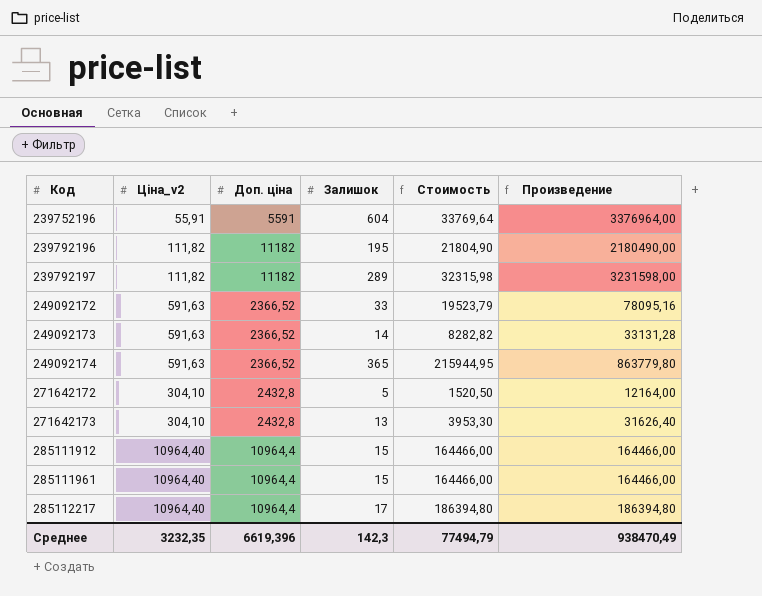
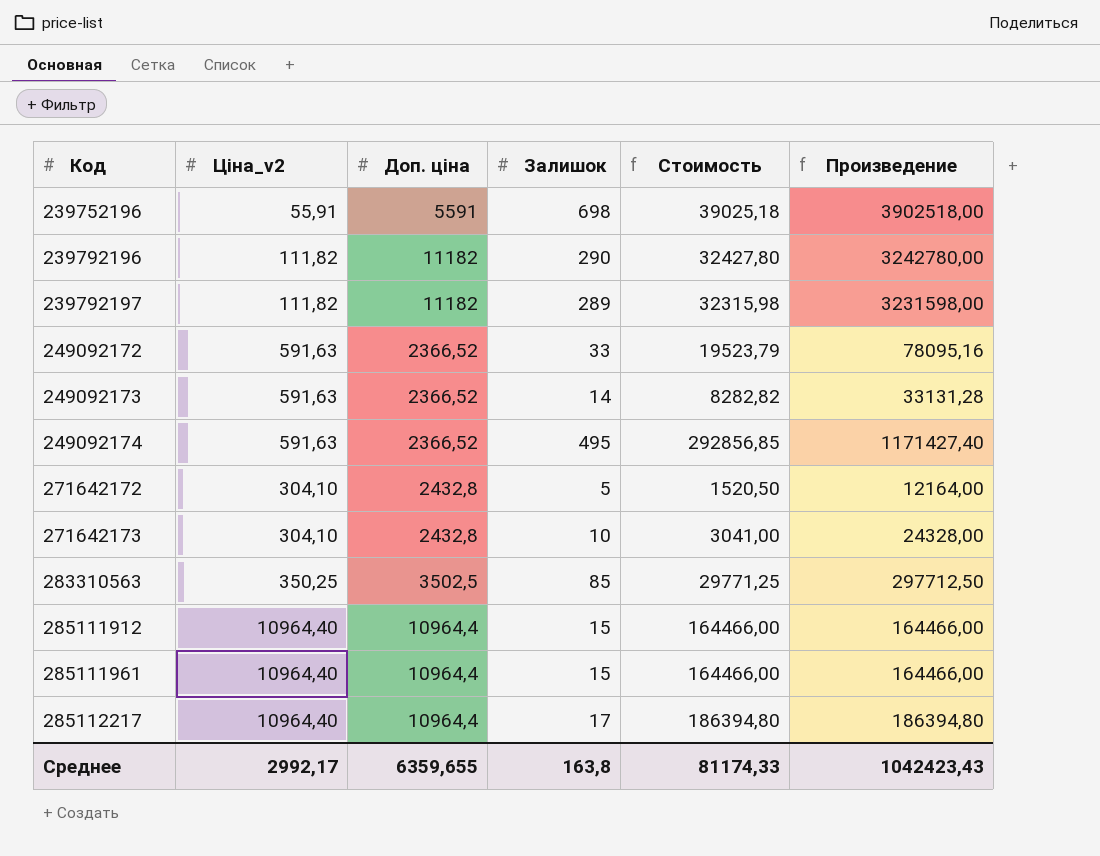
239752196 | Залишок: 604 -> 698
239752196 | Стоимость: 33769,64 -> 39025,18
239752196 | Произведение: 3376964,00 -> 3902518,00
239792196 | Залишок: 195 -> 290
239792196 | Стоимость: 21804,90 -> 32427,80
239792196 | Произведение: 2180490,00 -> 3242780,00
249092174 | Залишок: 365 -> 495
249092174 | Стоимость: 215944,95 -> 292856,85
249092174 | Произведение: 863779,80 -> 1171427,40
271642173 | Залишок: 13 -> 10
271642173 | Стоимость: 3953,30 -> 3041,00
271642173 | Произведение: 31626,40 -> 24328,00
row 283310563: none -> 350,25 | 3502,5 | 85 | 29771,25 | 297712,50
Среднее | Ціна_v2: 3232,35 -> 2992,17
Среднее | Доп. ціна: 6619,396 -> 6359,655
Среднее | Залишок: 142,3 -> 163,8
Среднее | Стоимость: 77494,79 -> 81174,33
Среднее | Произведение: 938470,49 -> 1042423,43

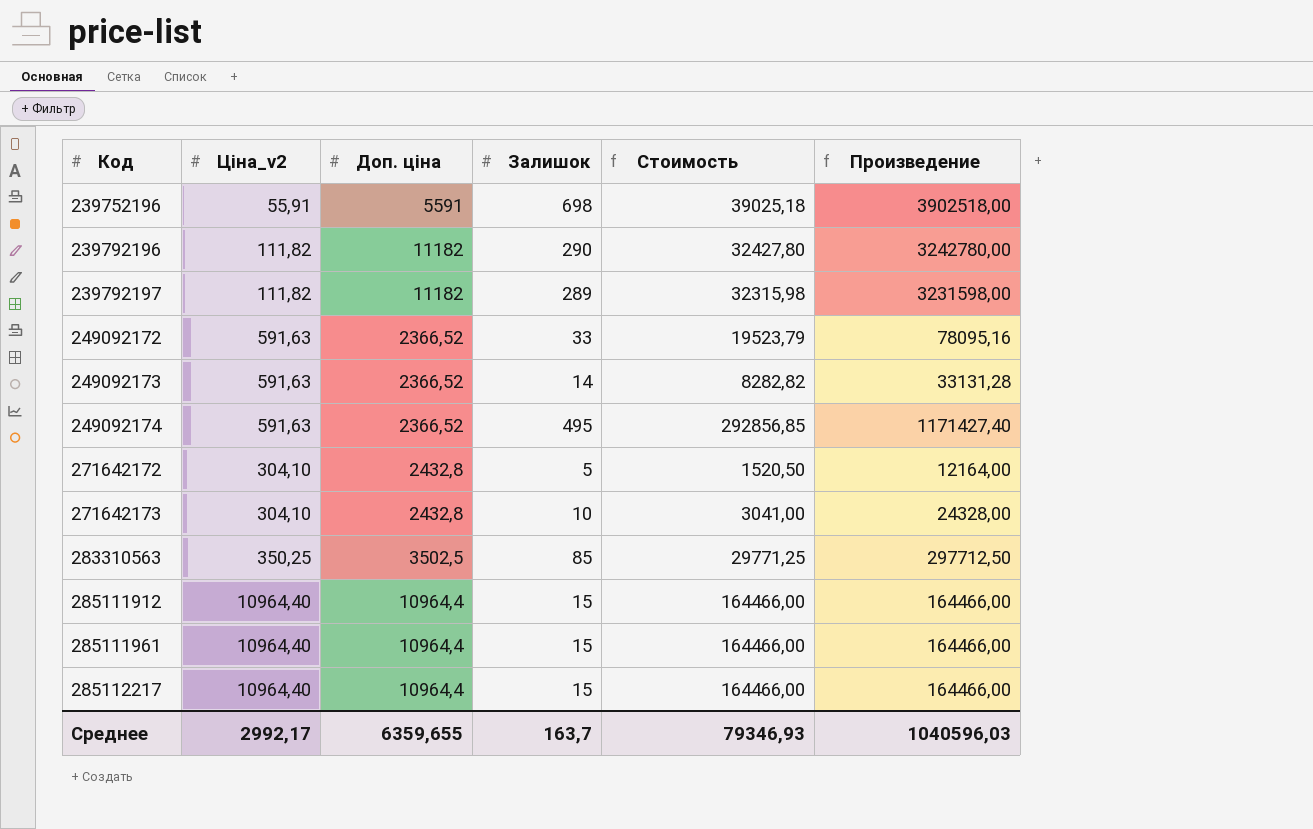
285112217 | Залишок: 17 -> 15
285112217 | Стоимость: 186394,80 -> 164466,00
285112217 | Произведение: 186394,80 -> 164466,00
Среднее | Залишок: 163,8 -> 163,7
Среднее | Стоимость: 81174,33 -> 79346,93
Среднее | Произведение: 1042423,43 -> 1040596,03

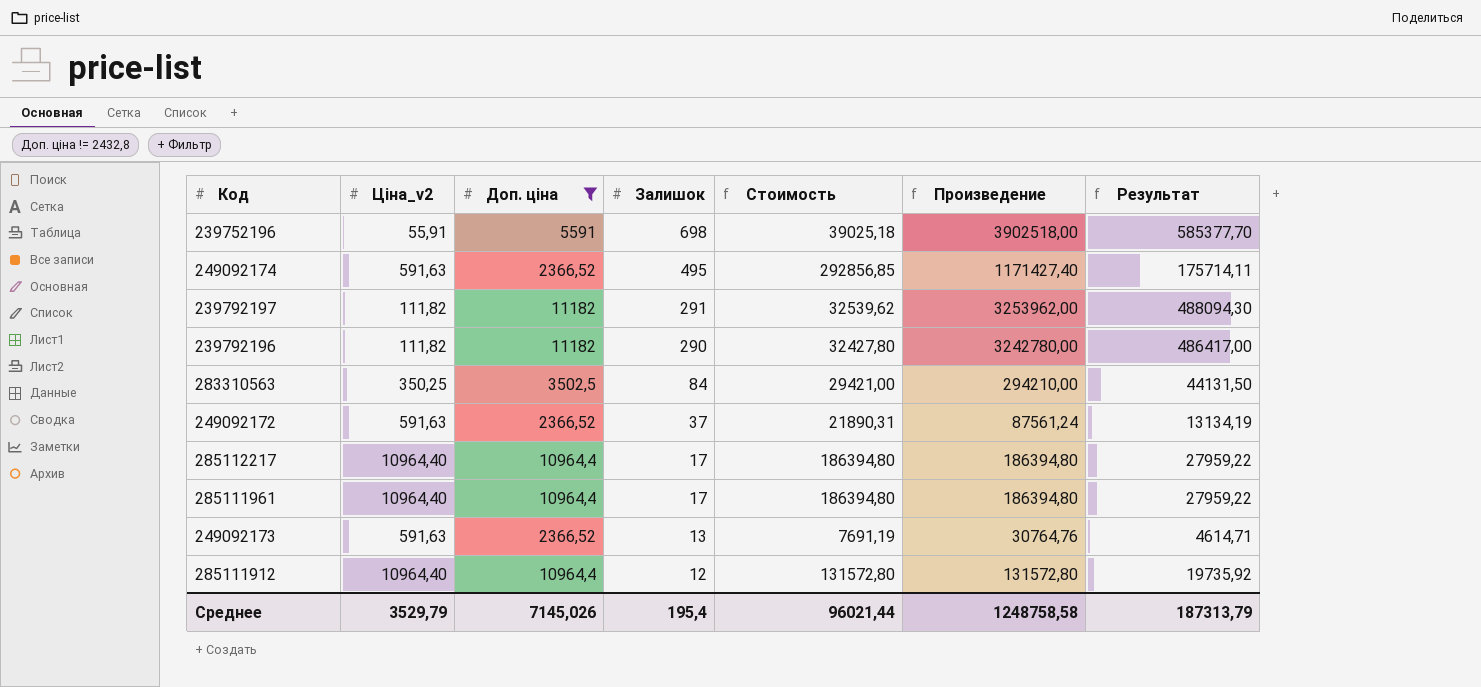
filter: none -> Доп. ціна != 2432,8
row order: Код ascending -> Залишок descending
column Результат | formula: none -> [Произведение] * 0,15
239792197 | Залишок: 289 -> 291
239792197 | Стоимость: 32315,98 -> 32539,62
239792197 | Произведение: 3231598,00 -> 3253962,00
283310563 | Залишок: 85 -> 84
283310563 | Стоимость: 29771,25 -> 29421,00
283310563 | Произведение: 297712,50 -> 294210,00
249092172 | Залишок: 33 -> 37
249092172 | Стоимость: 19523,79 -> 21890,31
249092172 | Произведение: 78095,16 -> 87561,24
285112217 | Залишок: 15 -> 17
285112217 | Стоимость: 164466,00 -> 186394,80
285112217 | Произведение: 164466,00 -> 186394,80
285111961 | Залишок: 15 -> 17
285111961 | Стоимость: 164466,00 -> 186394,80
285111961 | Произведение: 164466,00 -> 186394,80
249092173 | Залишок: 14 -> 13
249092173 | Стоимость: 8282,82 -> 7691,19
249092173 | Произведение: 33131,28 -> 30764,76
285111912 | Залишок: 15 -> 12
285111912 | Стоимость: 164466,00 -> 131572,80
285111912 | Произведение: 164466,00 -> 131572,80
Среднее | Ціна_v2: 2992,17 -> 3529,79
Среднее | Доп. ціна: 6359,655 -> 7145,026
Среднее | Залишок: 163,7 -> 195,4
Среднее | Стоимость: 79346,93 -> 96021,44
Среднее | Произведение: 1040596,03 -> 1248758,58

